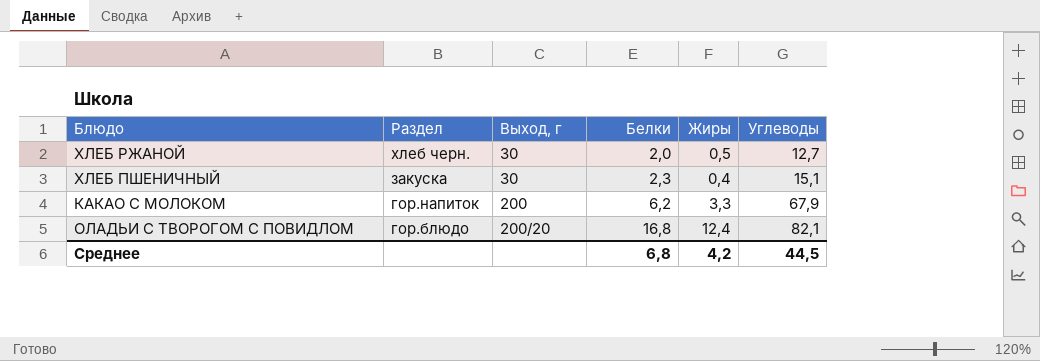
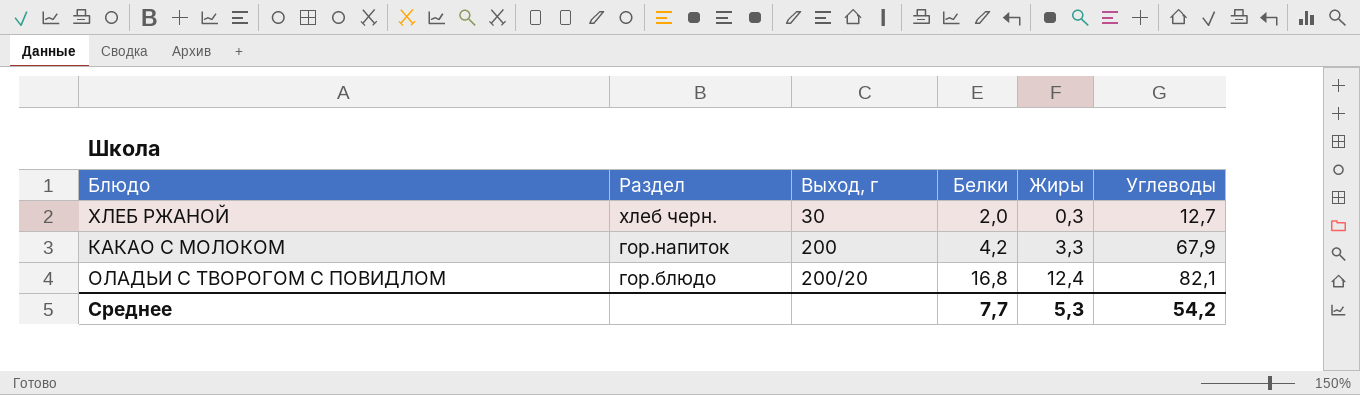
row ХЛЕБ ПШЕНИЧНЫЙ: закуска | 30 | 2,3 | 0,4 | 15,1 -> none
ХЛЕБ РЖАНОЙ | Жиры: 0,5 -> 0,3
КАКАО С МОЛОКОМ | Белки: 6,2 -> 4,2
Среднее | Белки: 6,8 -> 7,7
Среднее | Жиры: 4,2 -> 5,3
Среднее | Углеводы: 44,5 -> 54,2

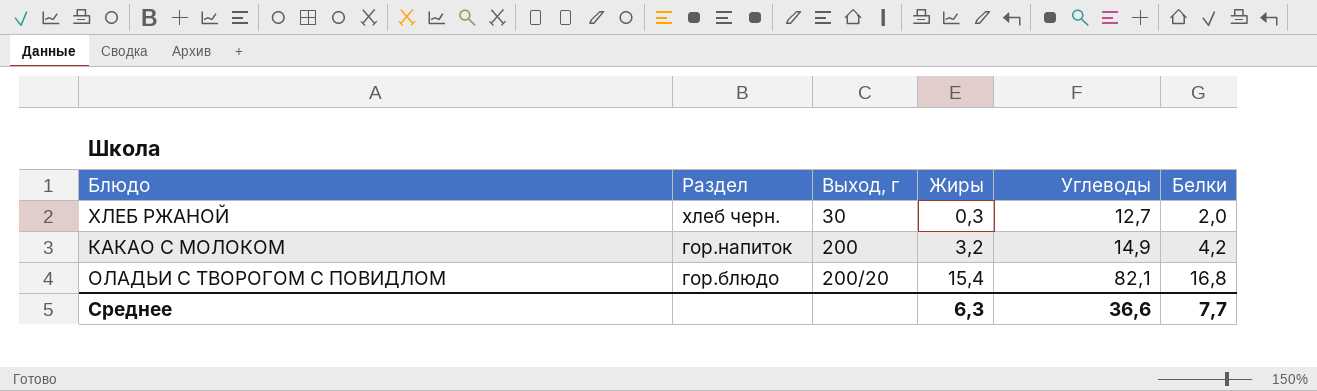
column Белки | position: 4 -> 6
КАКАО С МОЛОКОМ | Жиры: 3,3 -> 3,2
КАКАО С МОЛОКОМ | Углеводы: 67,9 -> 14,9
ОЛАДЬИ С ТВОРОГОМ С ПОВИДЛОМ | Жиры: 12,4 -> 15,4
Среднее | Жиры: 5,3 -> 6,3
Среднее | Углеводы: 54,2 -> 36,6

